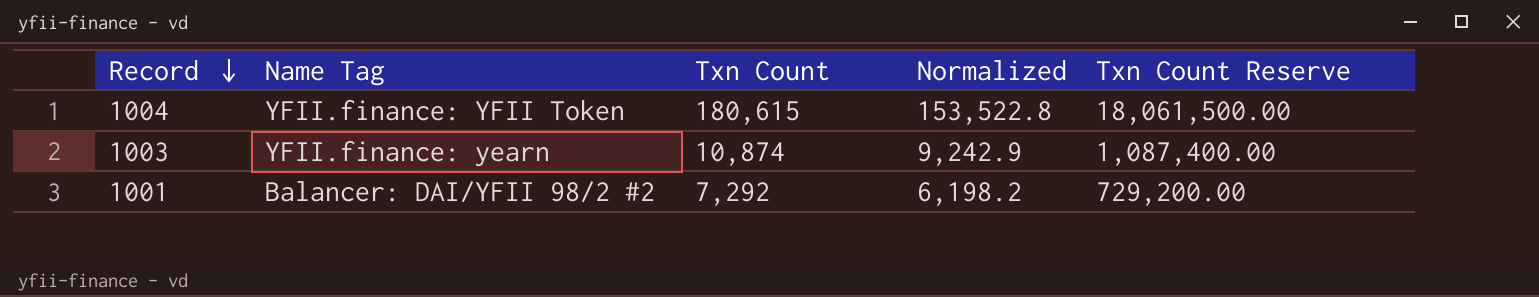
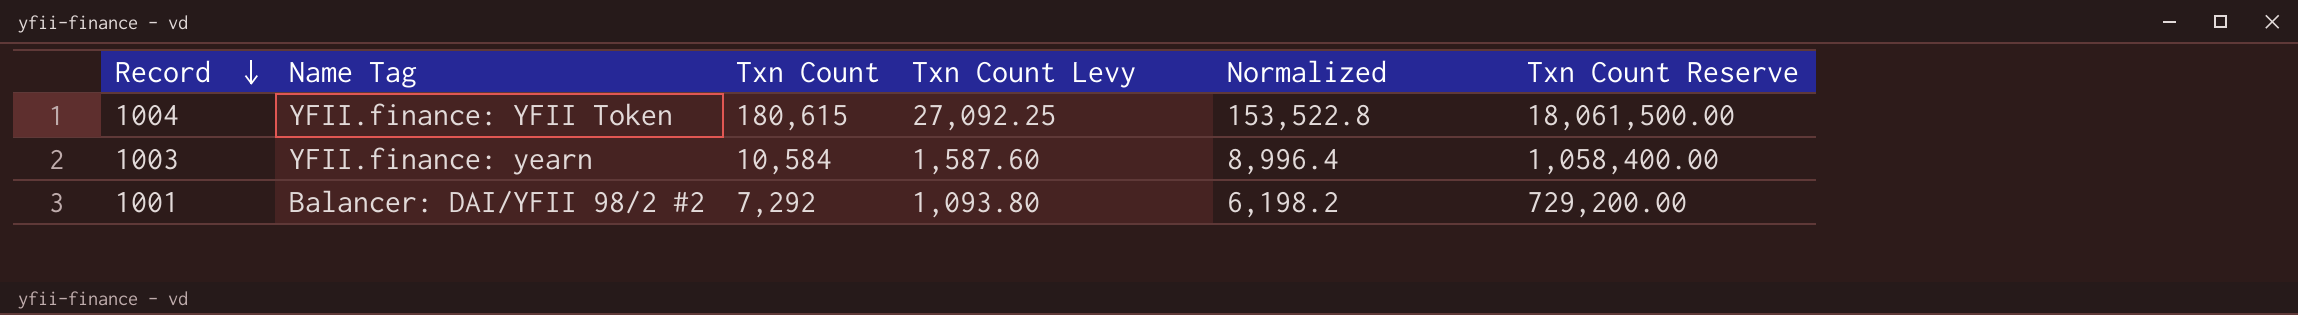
column Txn Count Levy | formula: none -> [Txn Count] * 0.15
1003 | Txn Count: 10,874 -> 10,584
1003 | Normalized: 9,242.9 -> 8,996.4
1003 | Txn Count Reserve: 1,087,400.00 -> 1,058,400.00

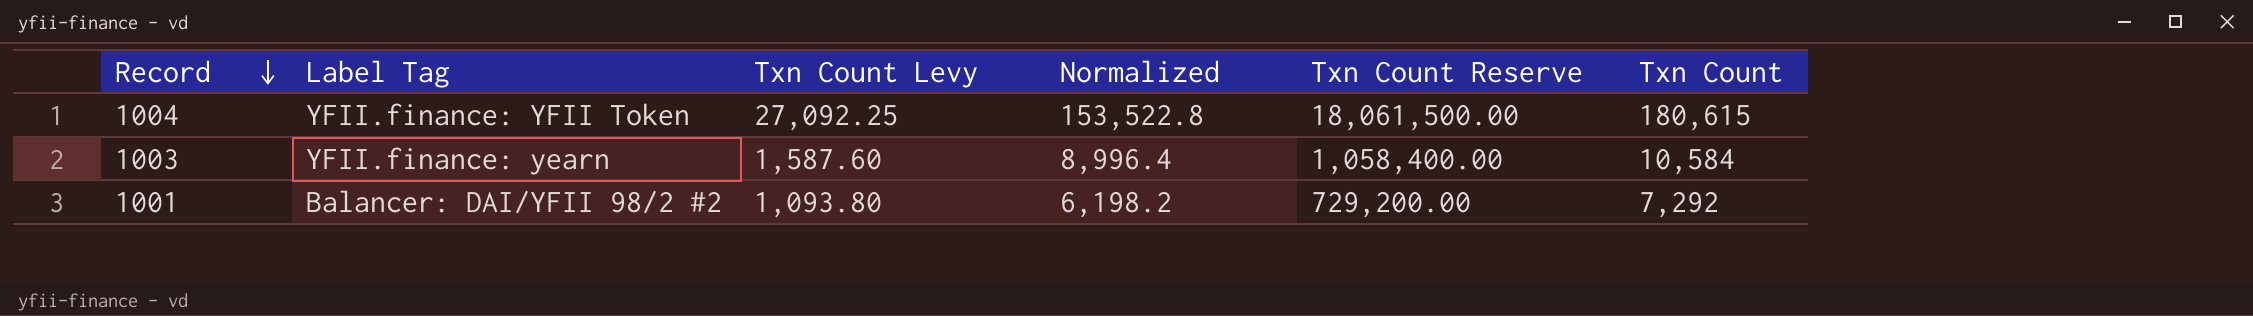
column name: Name Tag -> Label Tag
column Txn Count | position: 3 -> 6

